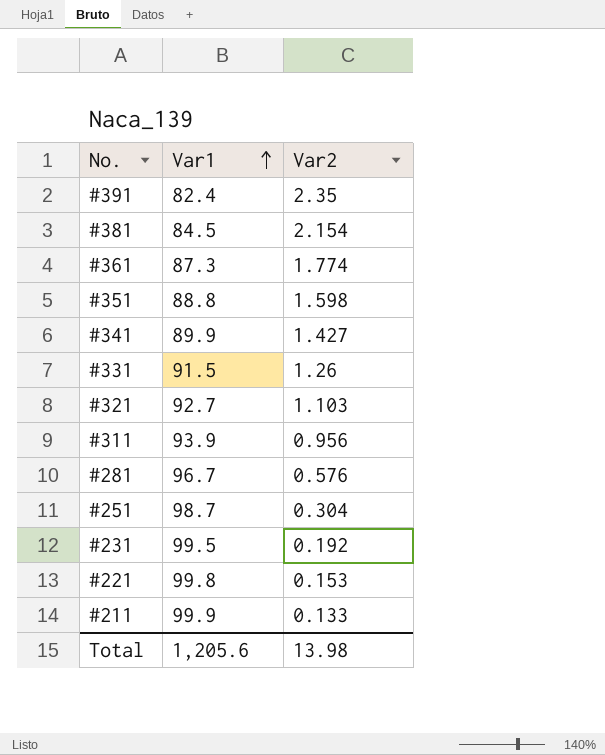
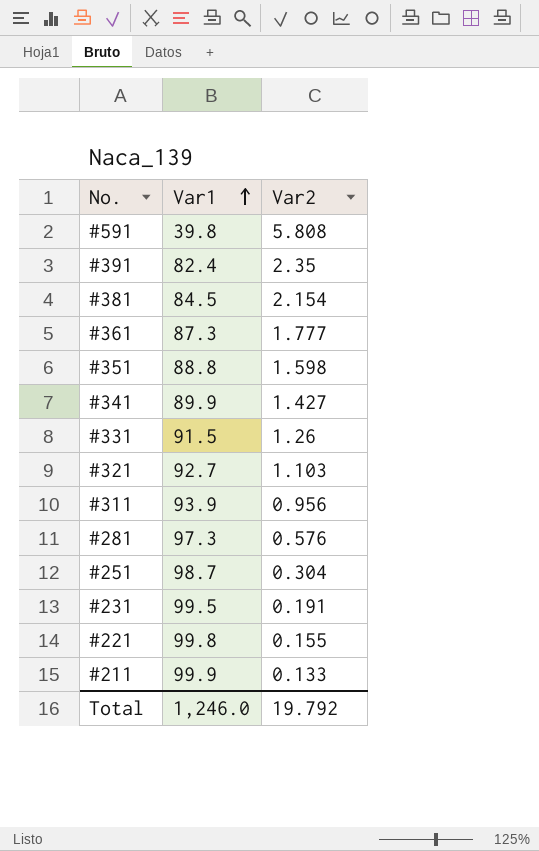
row #591: none -> 39.8 | 5.808
#361 | Var2: 1.774 -> 1.777
#281 | Var1: 96.7 -> 97.3
#231 | Var2: 0.192 -> 0.191
#221 | Var2: 0.153 -> 0.155
Total | Var1: 1,205.6 -> 1,246.0
Total | Var2: 13.98 -> 19.792

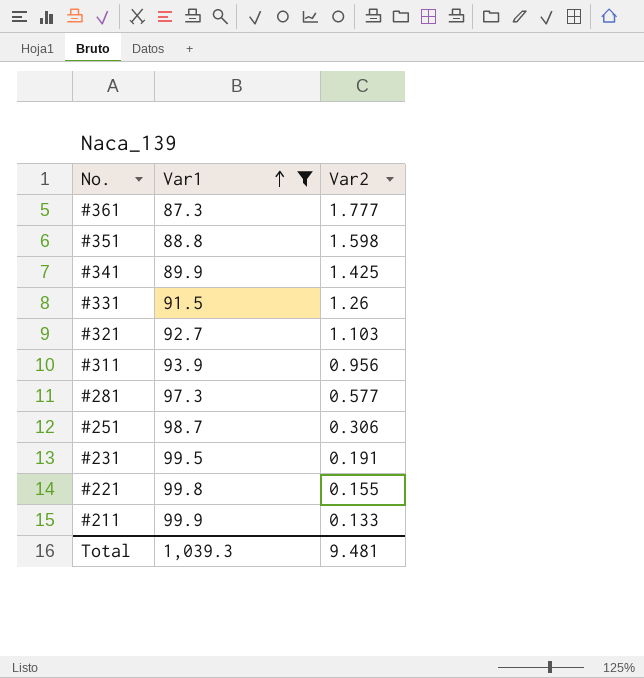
filter: none -> Var1 >= 87.3
#341 | Var2: 1.427 -> 1.425
#281 | Var2: 0.576 -> 0.577
#251 | Var2: 0.304 -> 0.306
Total | Var1: 1,246.0 -> 1,039.3
Total | Var2: 19.792 -> 9.481

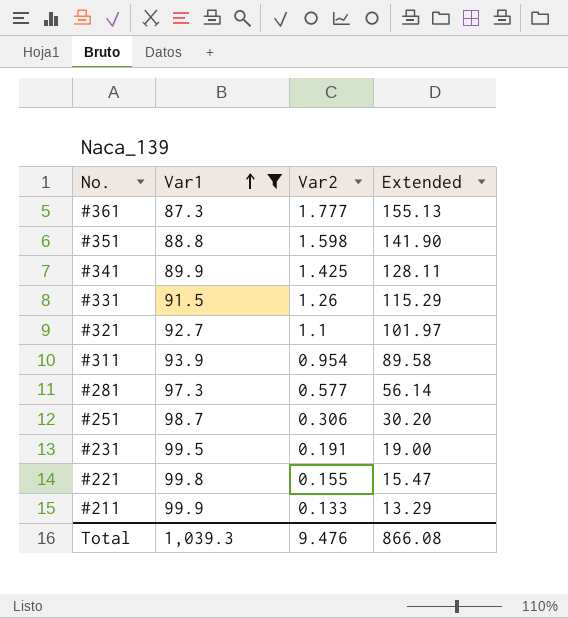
column Extended | formula: none -> [Var1] * [Var2]
#321 | Var2: 1.103 -> 1.1
#311 | Var2: 0.956 -> 0.954
Total | Var2: 9.481 -> 9.476

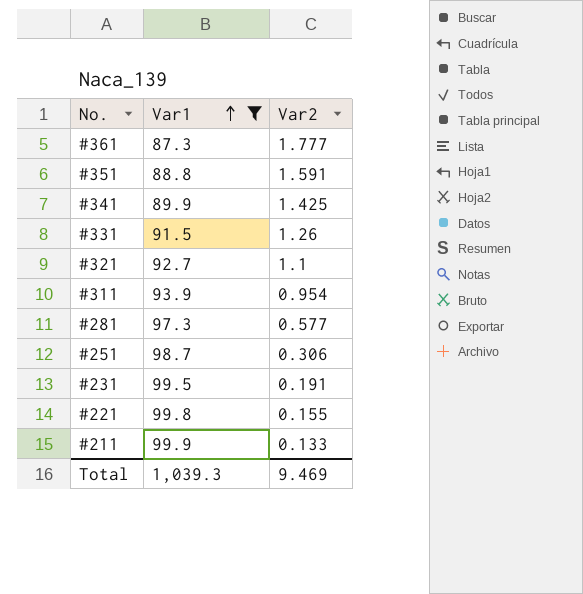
column Extended | formula: [Var1] * [Var2] -> none
#351 | Var2: 1.598 -> 1.591
Total | Var2: 9.476 -> 9.469

